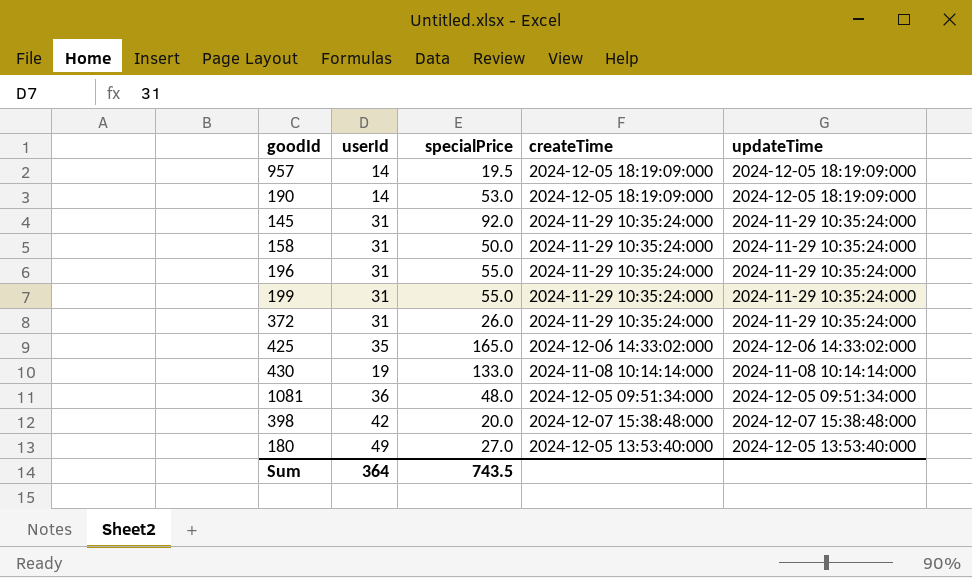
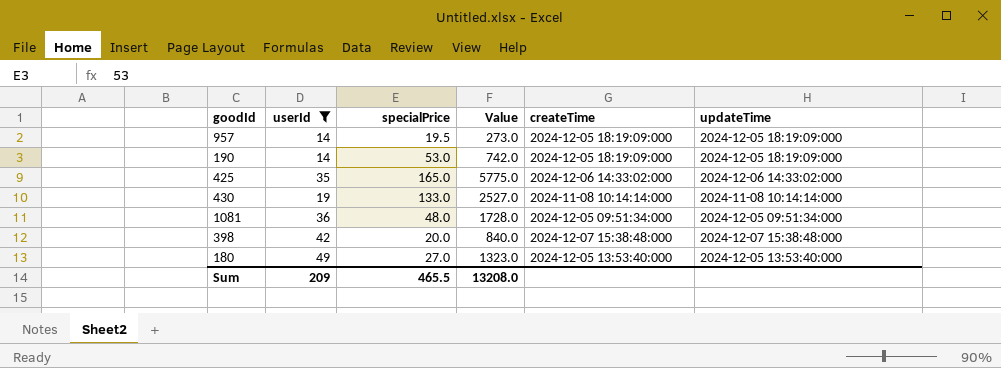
filter: none -> userId != 31
column Value | formula: none -> [userId] * [specialPrice]
Sum | userId: 364 -> 209
Sum | specialPrice: 743.5 -> 465.5

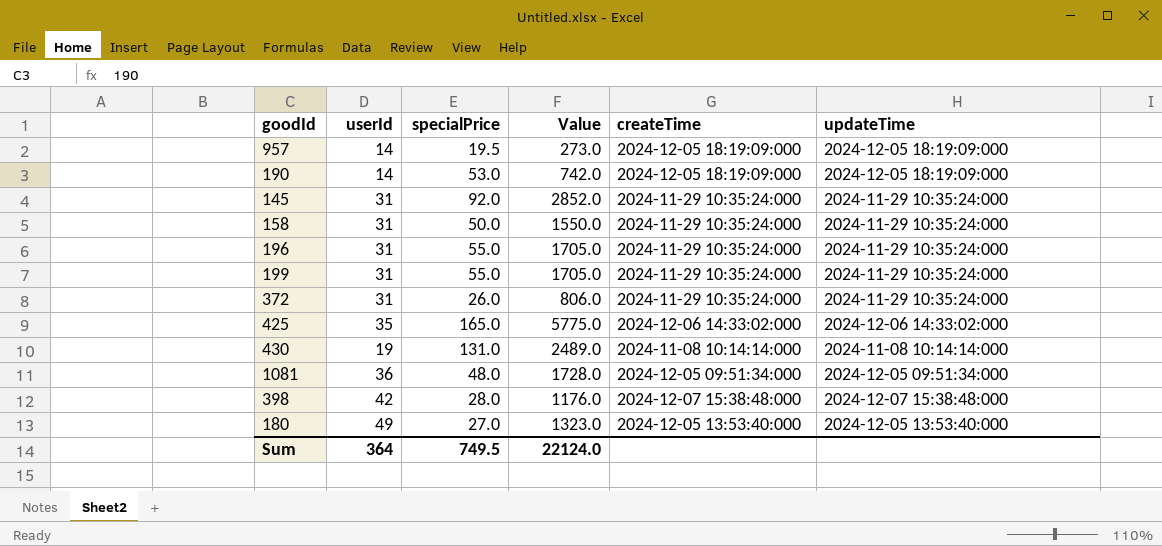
filter: userId != 31 -> none
430 | specialPrice: 133.0 -> 131.0
430 | Value: 2527.0 -> 2489.0
398 | specialPrice: 20.0 -> 28.0
398 | Value: 840.0 -> 1176.0
Sum | userId: 209 -> 364
Sum | specialPrice: 465.5 -> 749.5
Sum | Value: 13208.0 -> 22124.0

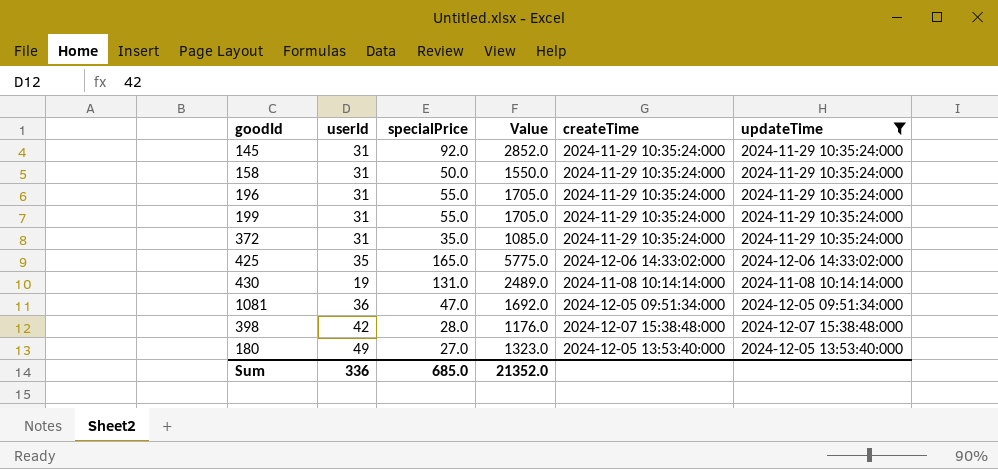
filter: none -> updateTime != 2024-12-05 18:19:09:000
372 | specialPrice: 26.0 -> 35.0
372 | Value: 806.0 -> 1085.0
1081 | specialPrice: 48.0 -> 47.0
1081 | Value: 1728.0 -> 1692.0
Sum | userId: 364 -> 336
Sum | specialPrice: 749.5 -> 685.0
Sum | Value: 22124.0 -> 21352.0

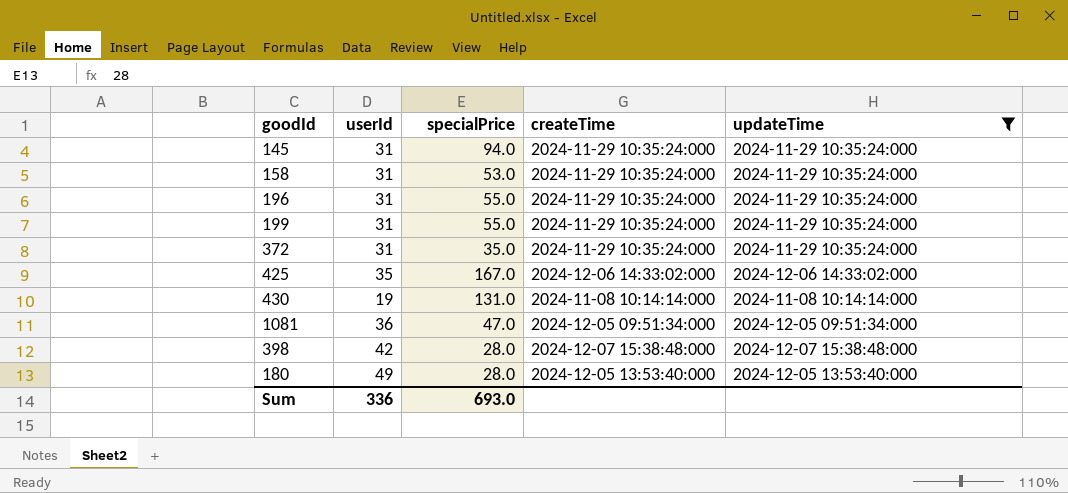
column Value | formula: [userId] * [specialPrice] -> none
145 | specialPrice: 92.0 -> 94.0
158 | specialPrice: 50.0 -> 53.0
425 | specialPrice: 165.0 -> 167.0
180 | specialPrice: 27.0 -> 28.0
Sum | specialPrice: 685.0 -> 693.0

